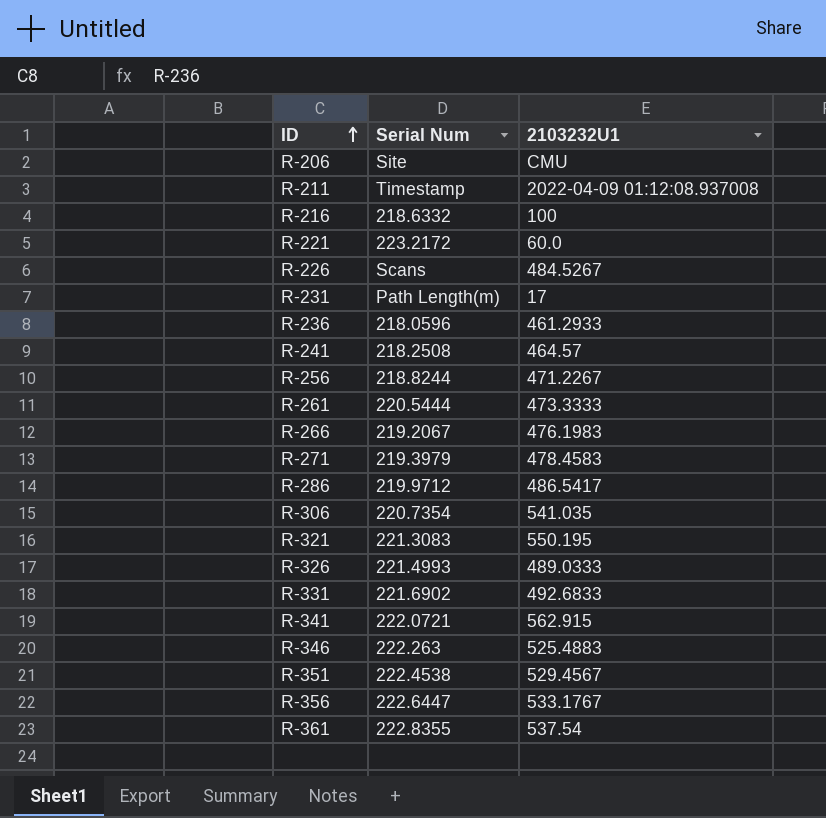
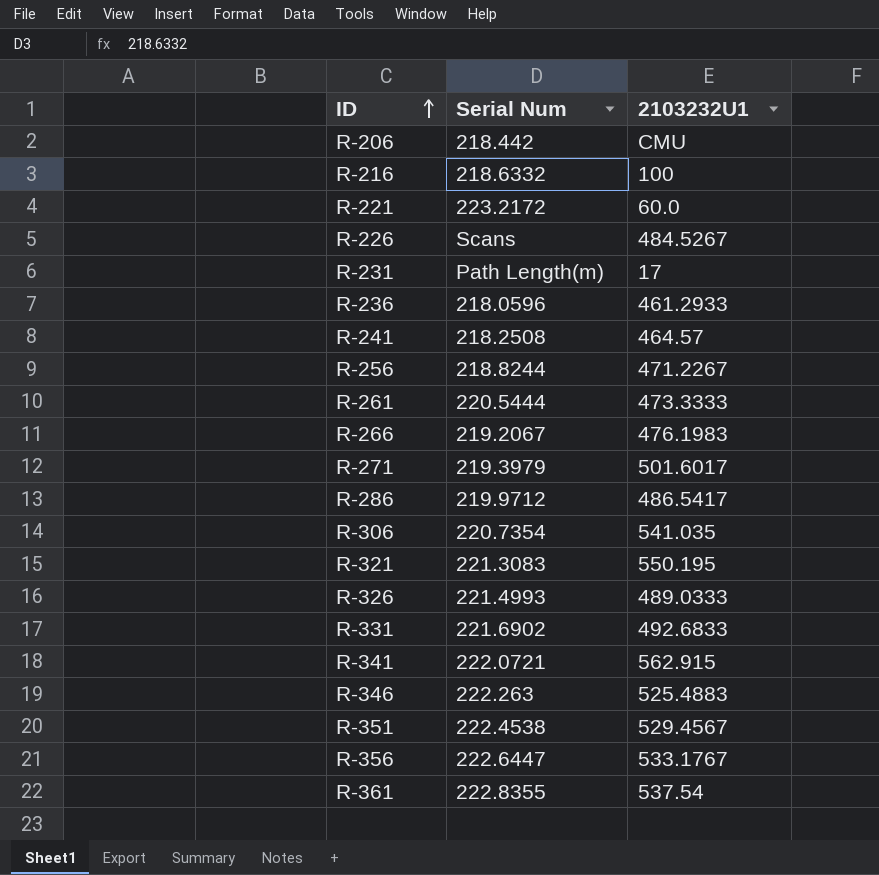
row R-211: Timestamp | 2022-04-09 01:12:08.937008 -> none
R-206 | Serial Num: Site -> 218.442
R-271 | 2103232U1: 478.4583 -> 501.6017

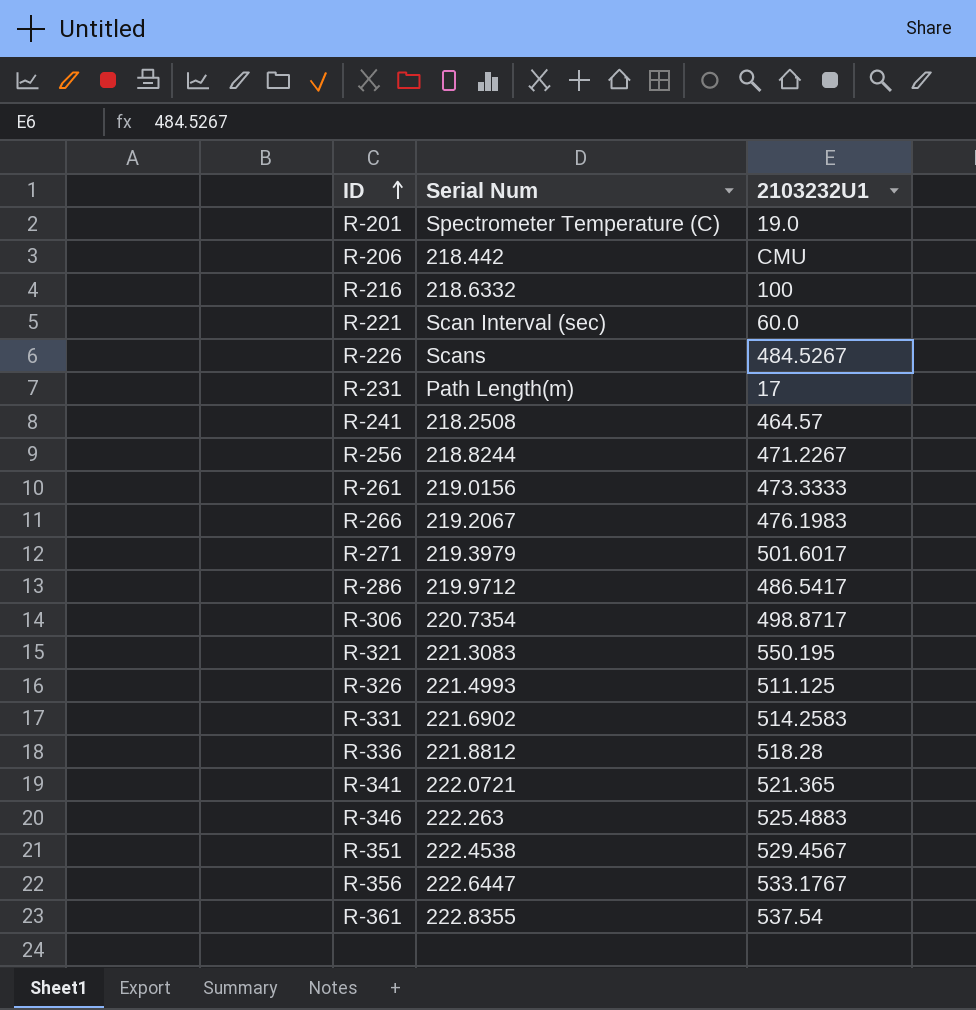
row R-236: 218.0596 | 461.2933 -> none
row R-201: none -> Spectrometer Temperature (C) | 19.0
R-221 | Serial Num: 223.2172 -> Scan Interval (sec)
R-261 | Serial Num: 220.5444 -> 219.0156
R-306 | 2103232U1: 541.035 -> 498.8717
R-326 | 2103232U1: 489.0333 -> 511.125
R-331 | 2103232U1: 492.6833 -> 514.2583
row R-336: none -> 221.8812 | 518.28
R-341 | 2103232U1: 562.915 -> 521.365

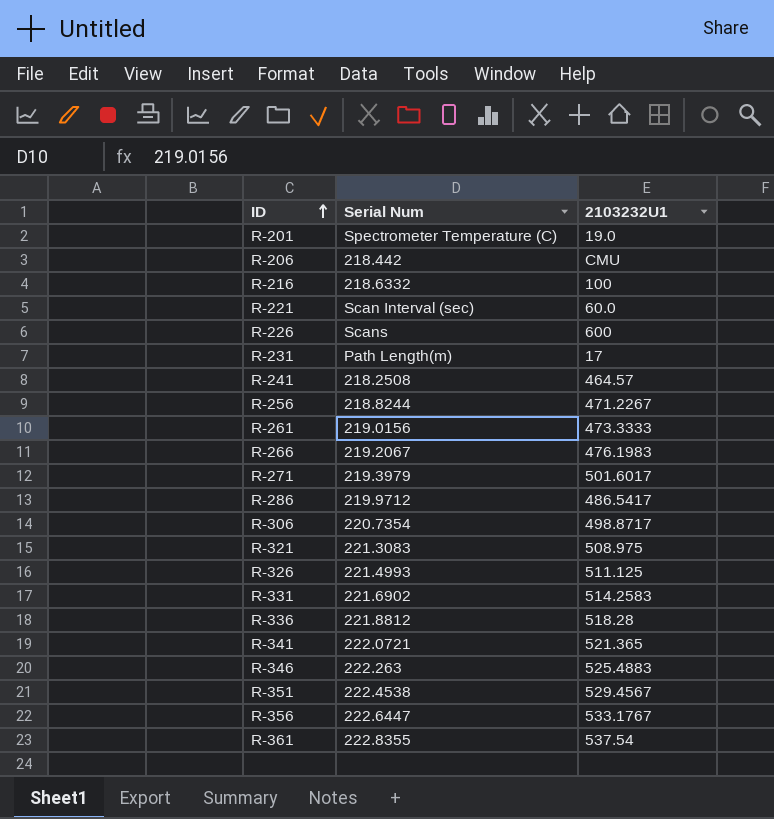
R-226 | 2103232U1: 484.5267 -> 600
R-321 | 2103232U1: 550.195 -> 508.975

